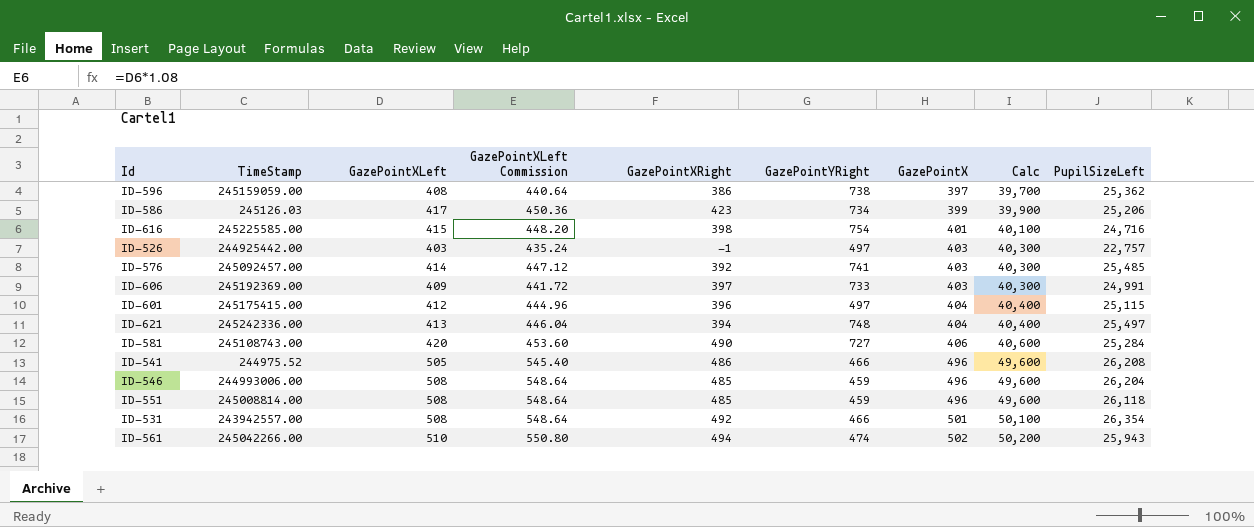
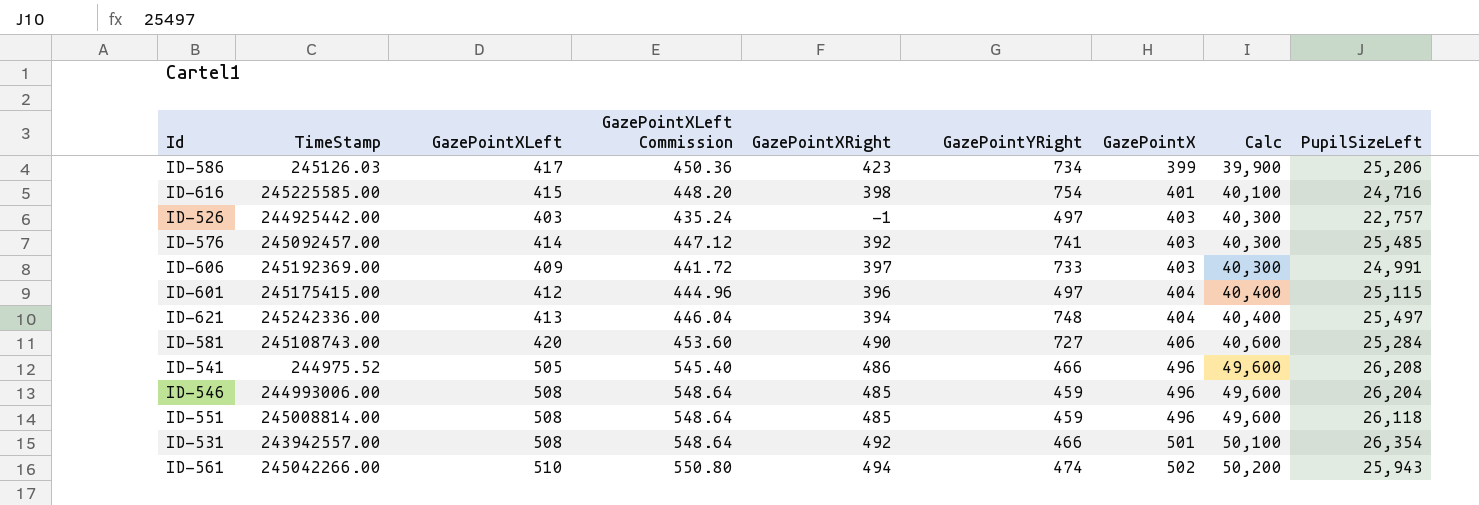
row ID-596: 245159059.00 | 408 | 440.64 | 386 | 738 | 397 | 39,700 | 25,362 -> none

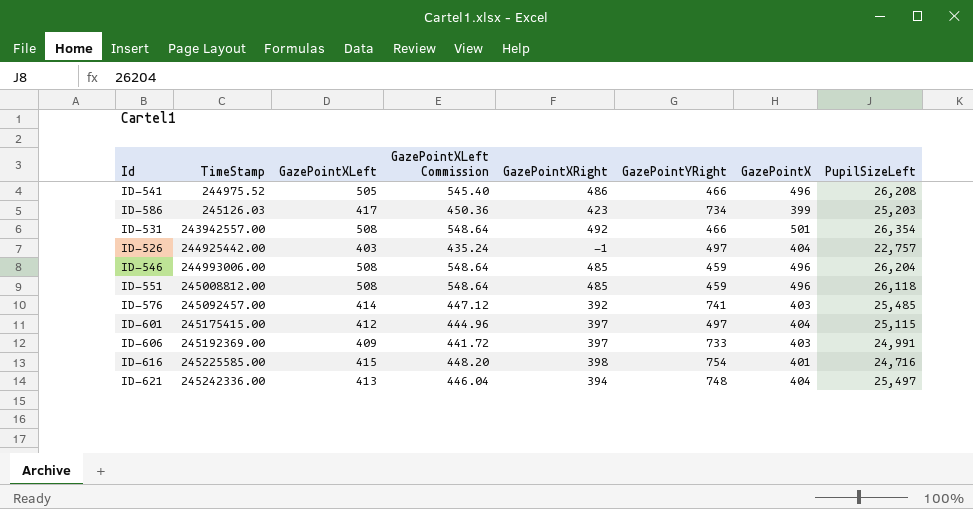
row order: GazePointX ascending -> TimeStamp ascending
column Calc | formula: [GazePointX] * 100 -> none
row ID-581: 245108743.00 | 420 | 453.60 | 490 | 727 | 406 | 40,600 | 25,284 -> none
row ID-561: 245042266.00 | 510 | 550.80 | 494 | 474 | 502 | 50,200 | 25,943 -> none
ID-586 | PupilSizeLeft: 25,206 -> 25,203
ID-526 | GazePointX: 403 -> 404
ID-551 | TimeStamp: 245008814.00 -> 245008812.00
ID-601 | GazePointXRight: 396 -> 397

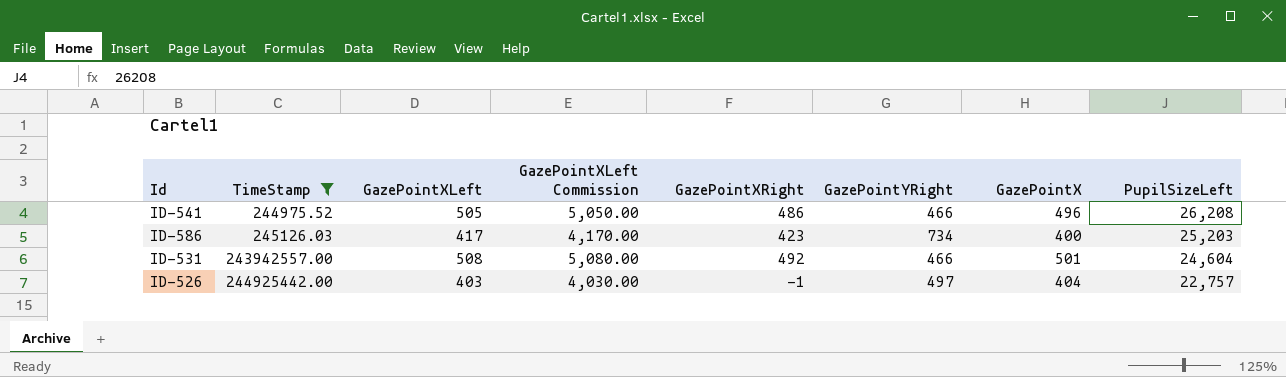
filter: none -> TimeStamp <= 244925442.00
column GazePointXLeft Commission | formula: [GazePointXLeft] * 1.08 -> [GazePointXLeft] * 10
ID-586 | GazePointX: 399 -> 400
ID-531 | PupilSizeLeft: 26,354 -> 24,604

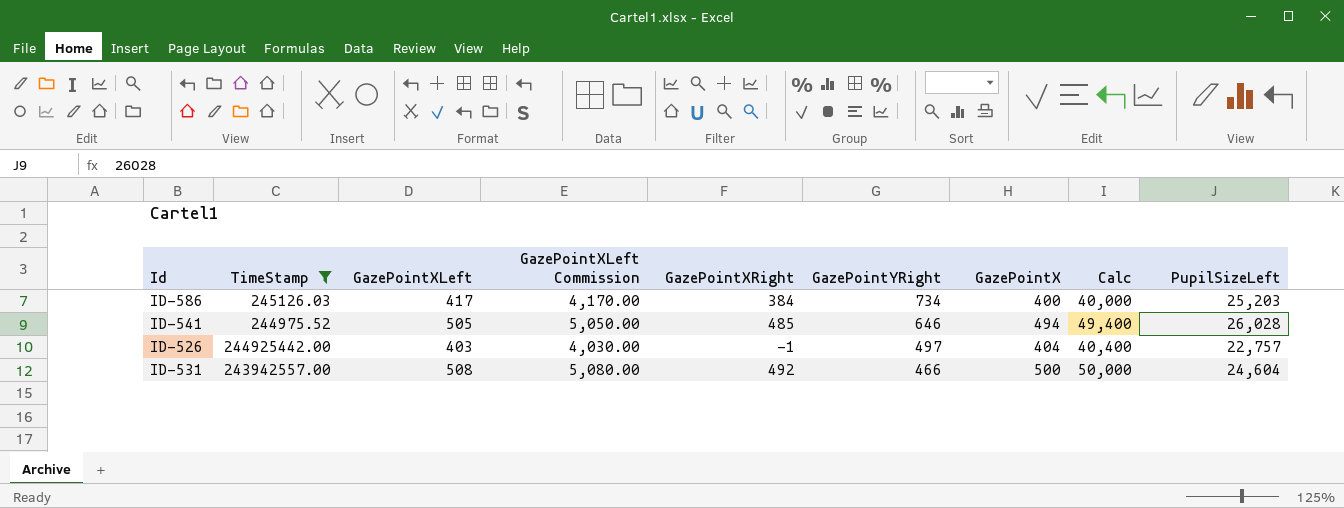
row order: TimeStamp ascending -> GazePointYRight descending
column Calc | formula: none -> [GazePointX] * 100
ID-586 | GazePointXRight: 423 -> 384
ID-541 | GazePointXRight: 486 -> 485
ID-541 | GazePointYRight: 466 -> 646
ID-541 | GazePointX: 496 -> 494
ID-541 | PupilSizeLeft: 26,208 -> 26,028
ID-531 | GazePointX: 501 -> 500

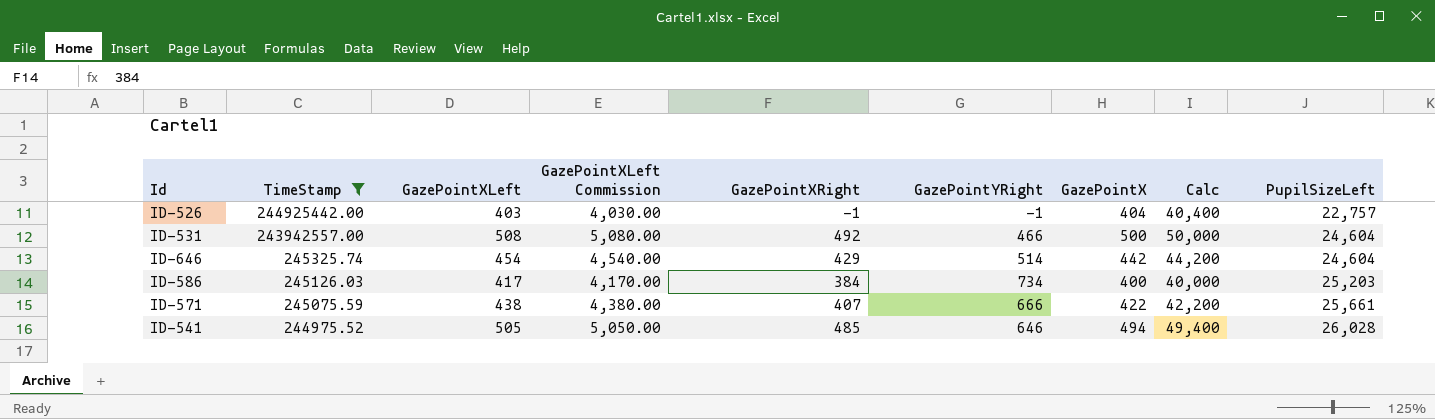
row order: GazePointYRight descending -> TimeStamp descending
ID-526 | GazePointYRight: 497 -> -1
row ID-646: none -> 245325.74 | 454 | 4,540.00 | 429 | 514 | 442 | 44,200 | 24,604
row ID-571: none -> 245075.59 | 438 | 4,380.00 | 407 | 666 | 422 | 42,200 | 25,661

